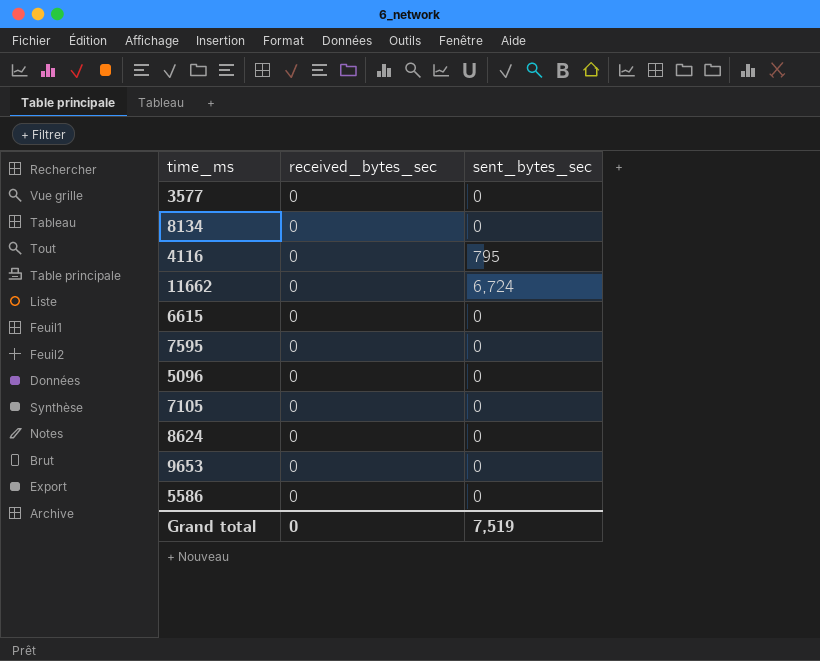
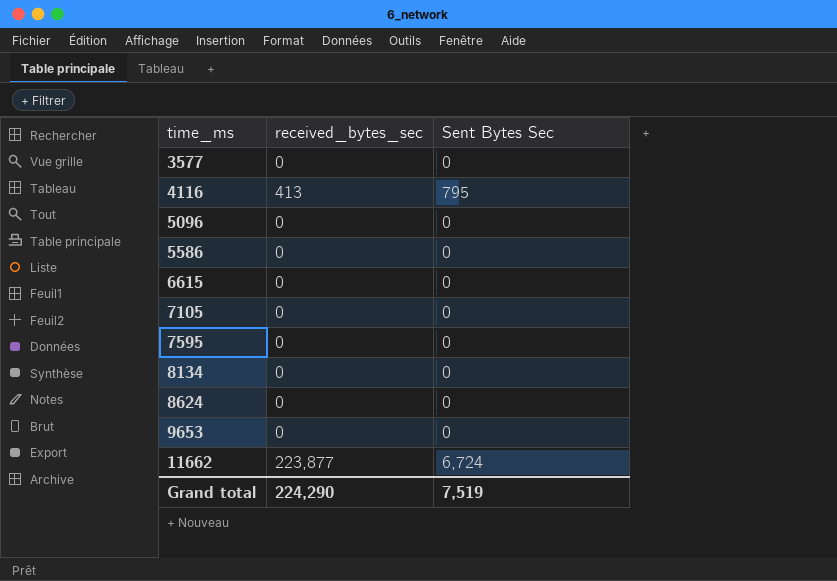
row order: none -> time_ms ascending
column name: sent_bytes_sec -> Sent Bytes Sec
4116 | received_bytes_sec: 0 -> 413
11662 | received_bytes_sec: 0 -> 223,877
Grand total | received_bytes_sec: 0 -> 224,290

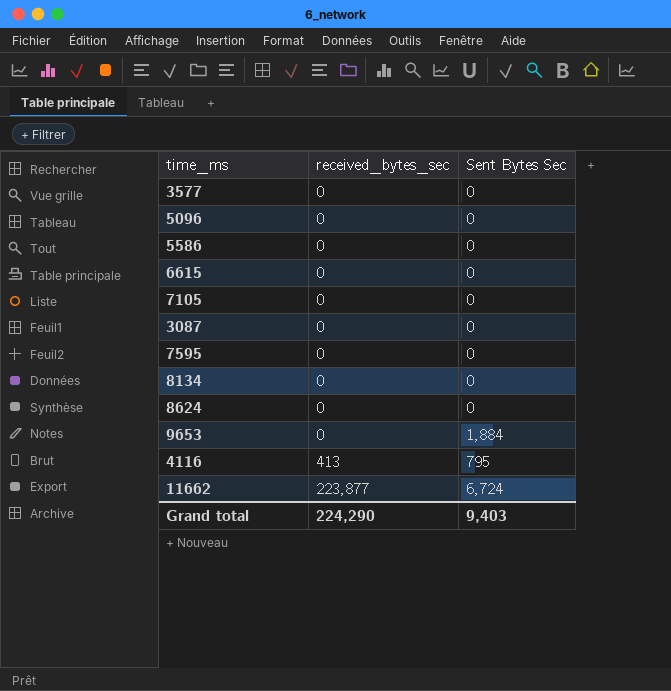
row order: time_ms ascending -> received_bytes_sec ascending
row 3087: none -> 0 | 0
9653 | Sent Bytes Sec: 0 -> 1,884
Grand total | Sent Bytes Sec: 7,519 -> 9,403

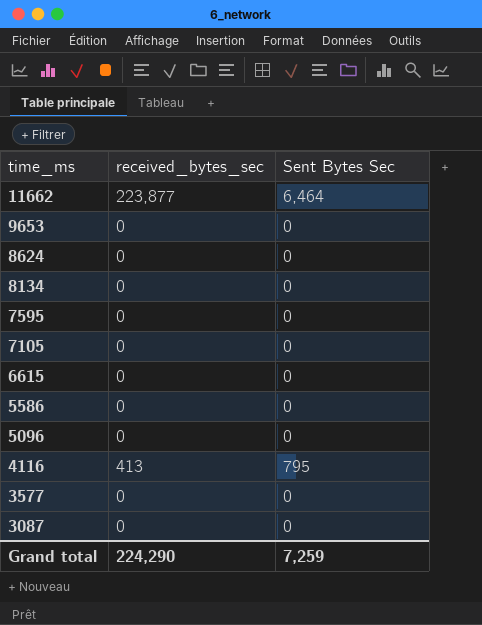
row order: received_bytes_sec ascending -> time_ms descending
11662 | Sent Bytes Sec: 6,724 -> 6,464
9653 | Sent Bytes Sec: 1,884 -> 0
Grand total | Sent Bytes Sec: 9,403 -> 7,259

